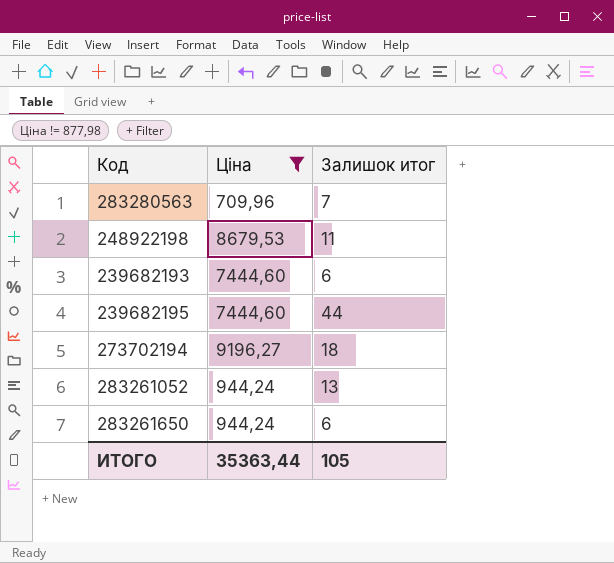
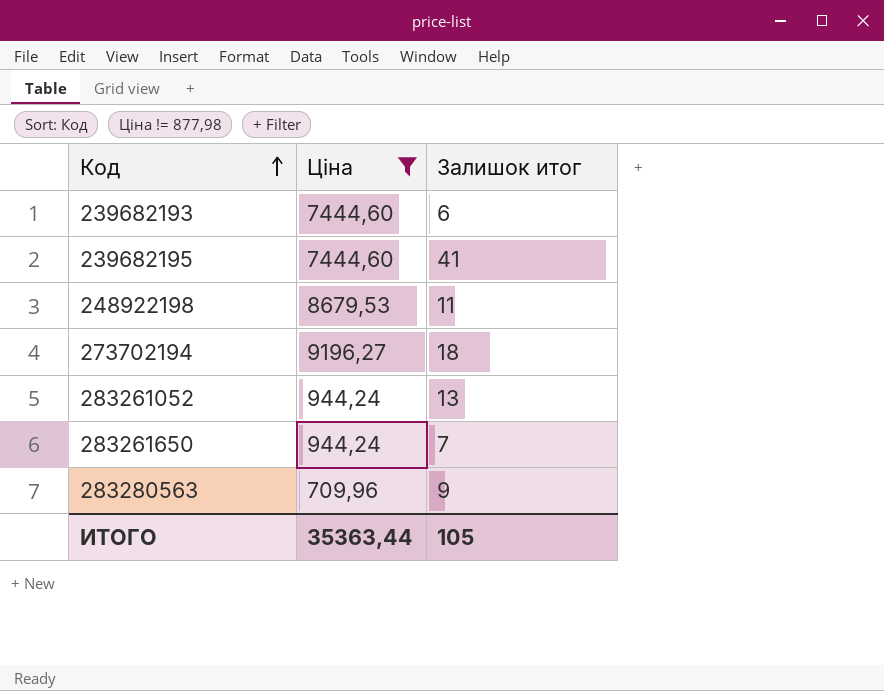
row order: none -> Код ascending
239682195 | Залишок итог: 44 -> 41
283261650 | Залишок итог: 6 -> 7
283280563 | Залишок итог: 7 -> 9

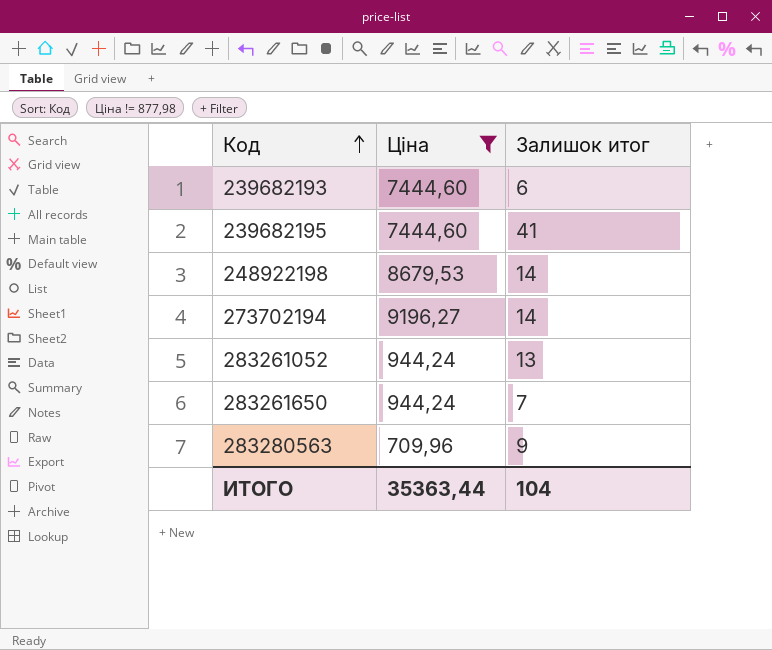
248922198 | Залишок итог: 11 -> 14
273702194 | Залишок итог: 18 -> 14
ИТОГО | Залишок итог: 105 -> 104

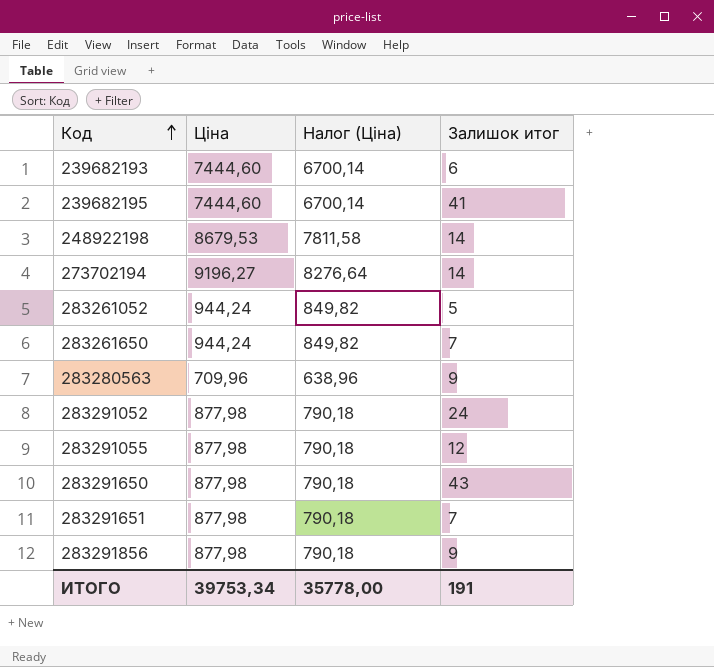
filter: Ціна != 877,98 -> none
column Налог (Ціна) | formula: none -> [Ціна] * 0,9
283261052 | Залишок итог: 13 -> 5
ИТОГО | Ціна: 35363,44 -> 39753,34
ИТОГО | Залишок итог: 104 -> 191

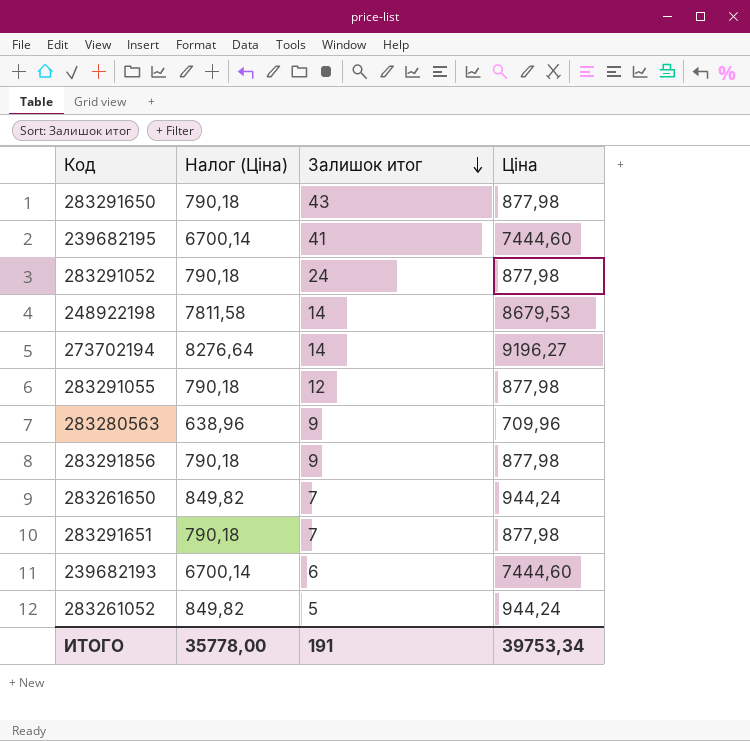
row order: Код ascending -> Залишок итог descending
column Ціна | position: 2 -> 4

